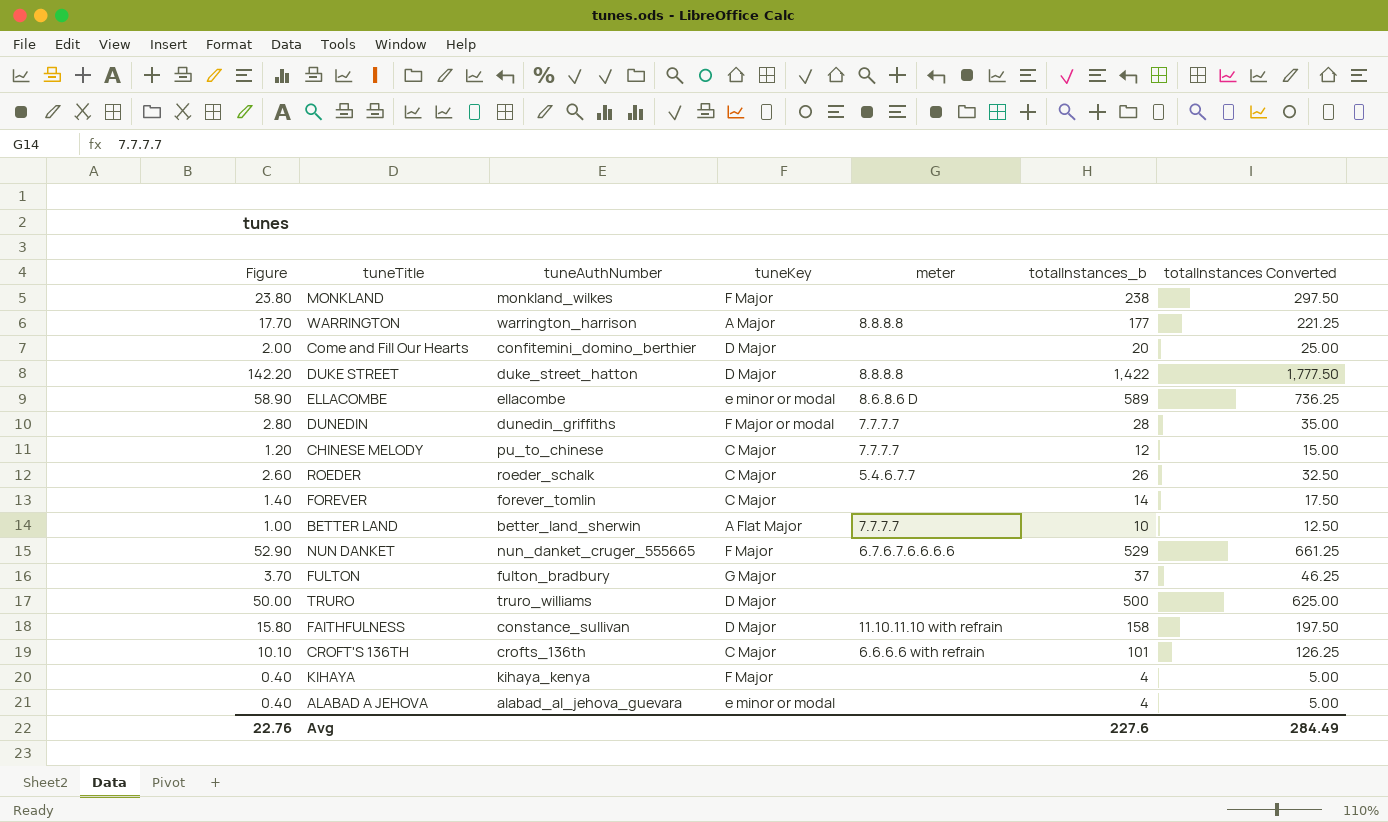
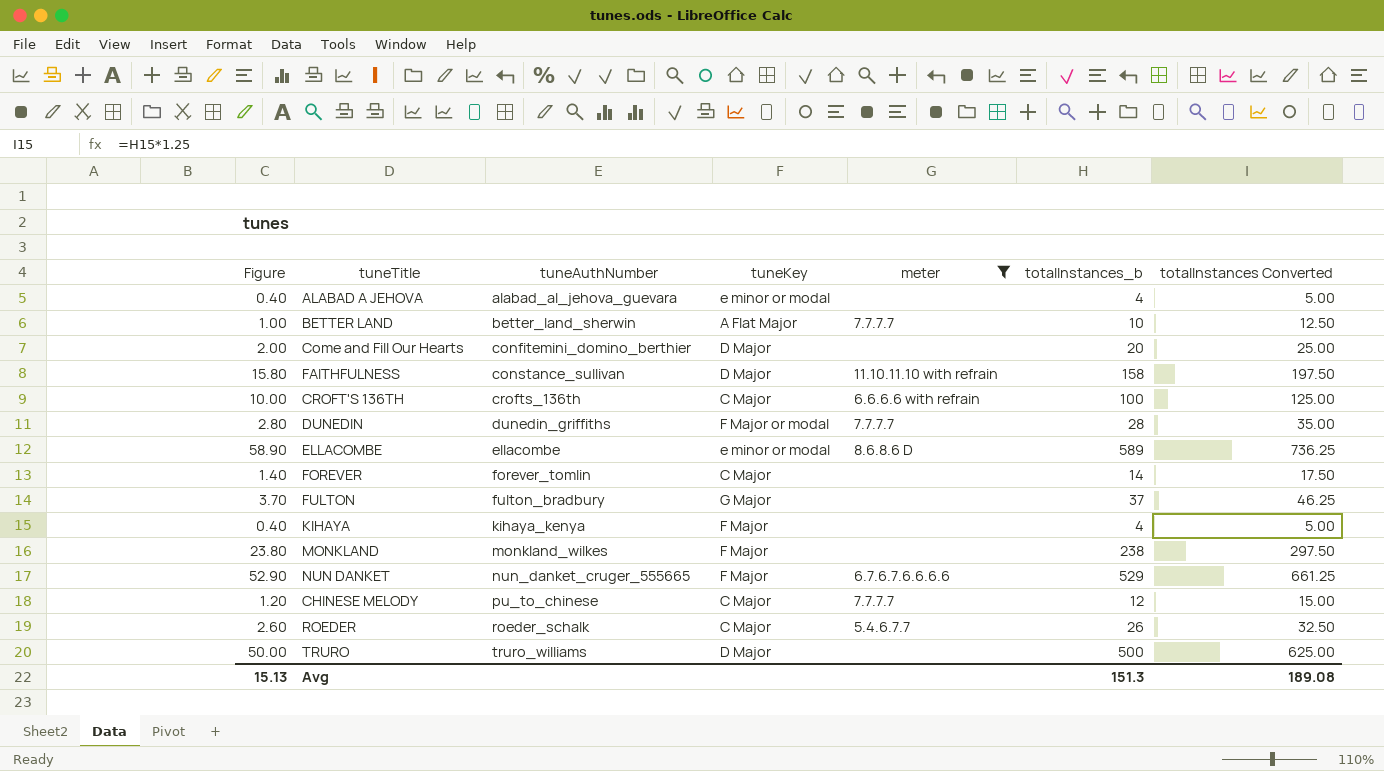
filter: none -> meter != 8.8.8.8
row order: none -> tuneAuthNumber ascending
CROFT'S 136TH | Figure: 10.10 -> 10.00
CROFT'S 136TH | totalInstances_b: 101 -> 100
CROFT'S 136TH | totalInstances Converted: 126.25 -> 125.00
Avg | Figure: 22.76 -> 15.13
Avg | totalInstances_b: 227.6 -> 151.3
Avg | totalInstances Converted: 284.49 -> 189.08

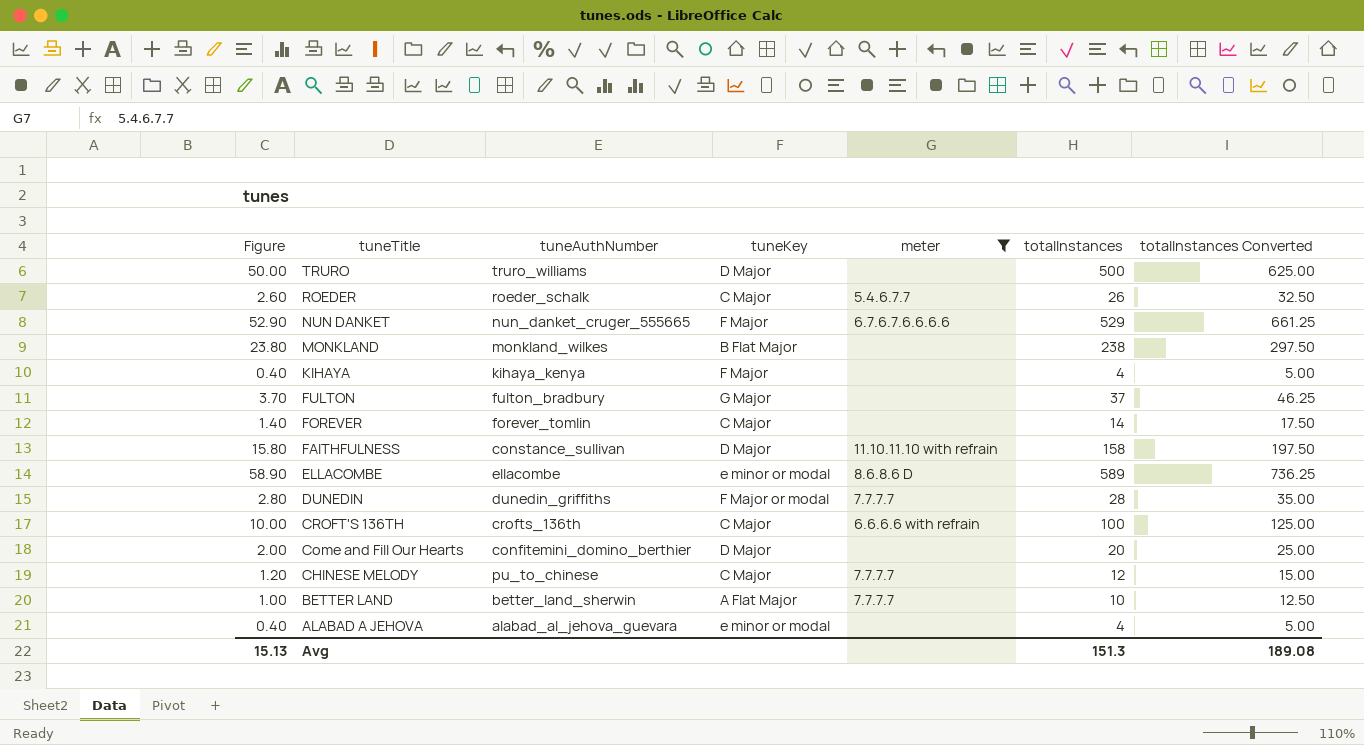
row order: tuneAuthNumber ascending -> tuneTitle descending
column name: totalInstances_b -> totalInstances
MONKLAND | tuneKey: F Major -> B Flat Major

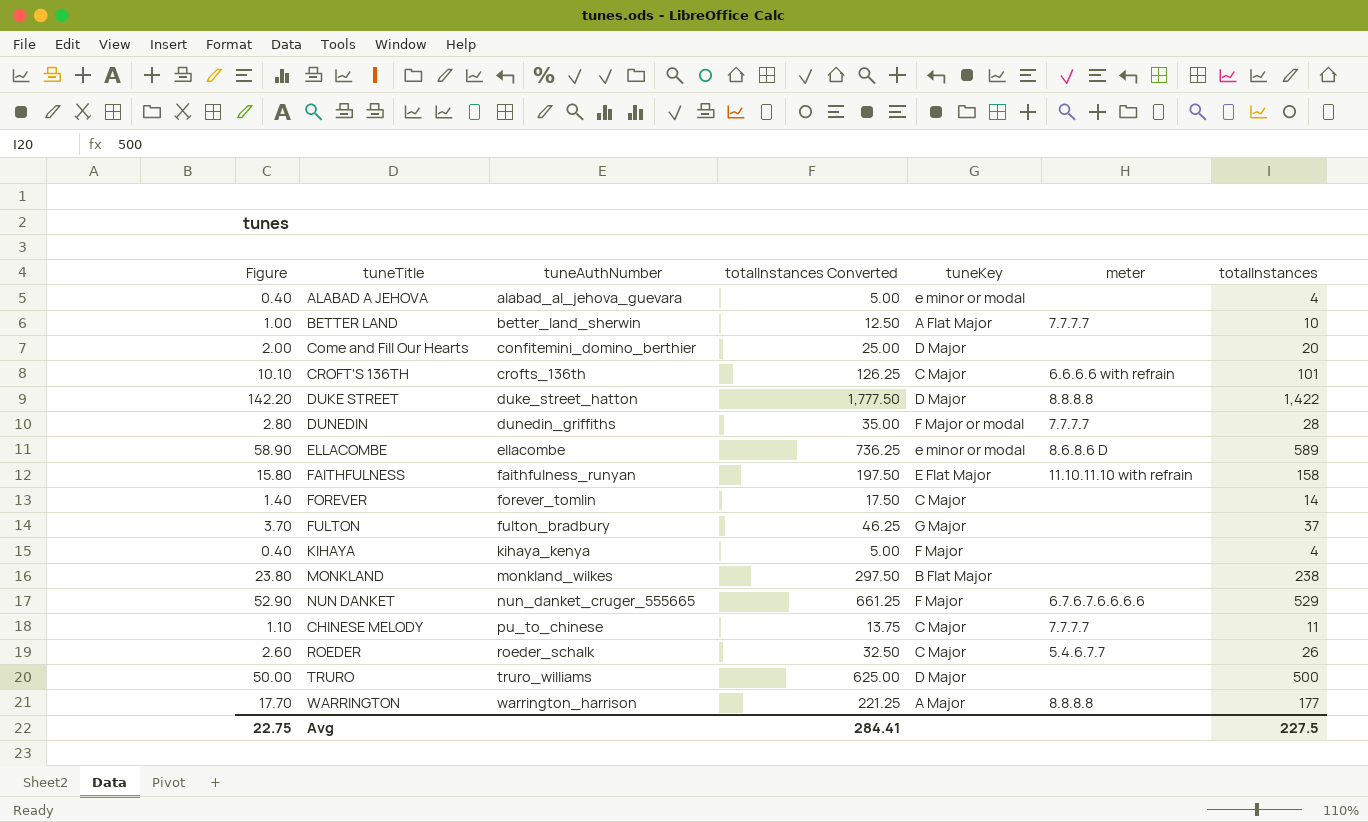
filter: meter != 8.8.8.8 -> none
row order: tuneTitle descending -> tuneAuthNumber ascending
column totalInstances Converted | position: 7 -> 4
CROFT'S 136TH | Figure: 10.00 -> 10.10
CROFT'S 136TH | totalInstances Converted: 125.00 -> 126.25
CROFT'S 136TH | totalInstances: 100 -> 101
FAITHFULNESS | tuneAuthNumber: constance_sullivan -> faithfulness_runyan
FAITHFULNESS | tuneKey: D Major -> E Flat Major
CHINESE MELODY | Figure: 1.20 -> 1.10
CHINESE MELODY | totalInstances Converted: 15.00 -> 13.75
CHINESE MELODY | totalInstances: 12 -> 11
Avg | Figure: 15.13 -> 22.75
Avg | totalInstances Converted: 189.08 -> 284.41
Avg | totalInstances: 151.3 -> 227.5

